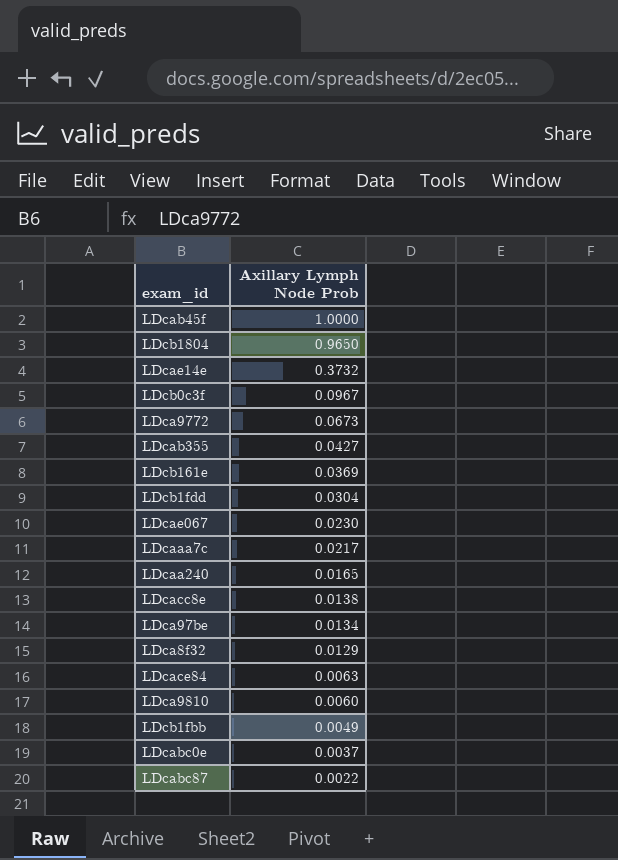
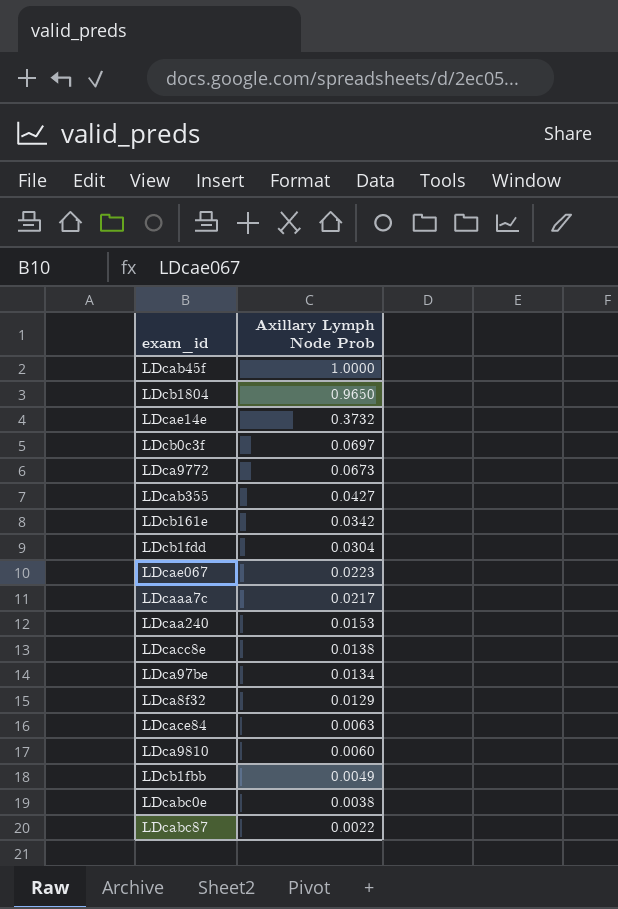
LDcb0c3f | Axillary Lymph Node Prob: 0.0967 -> 0.0697
LDcb161e | Axillary Lymph Node Prob: 0.0369 -> 0.0342
LDcae067 | Axillary Lymph Node Prob: 0.0230 -> 0.0223
LDcaa240 | Axillary Lymph Node Prob: 0.0165 -> 0.0153
LDcabc0e | Axillary Lymph Node Prob: 0.0037 -> 0.0038

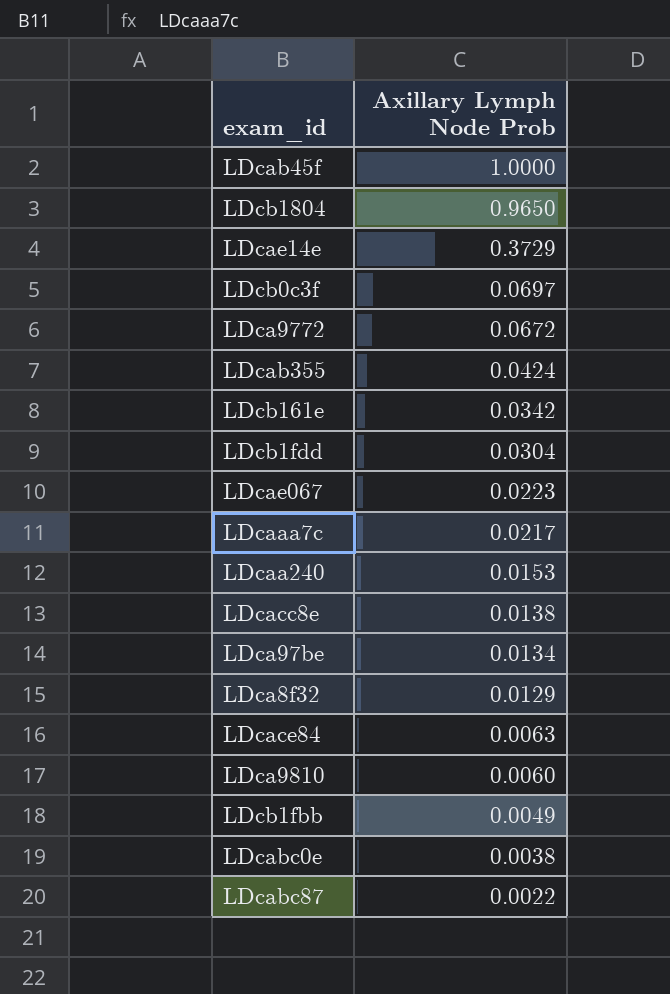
LDcae14e | Axillary Lymph Node Prob: 0.3732 -> 0.3729
LDca9772 | Axillary Lymph Node Prob: 0.0673 -> 0.0672
LDcab355 | Axillary Lymph Node Prob: 0.0427 -> 0.0424

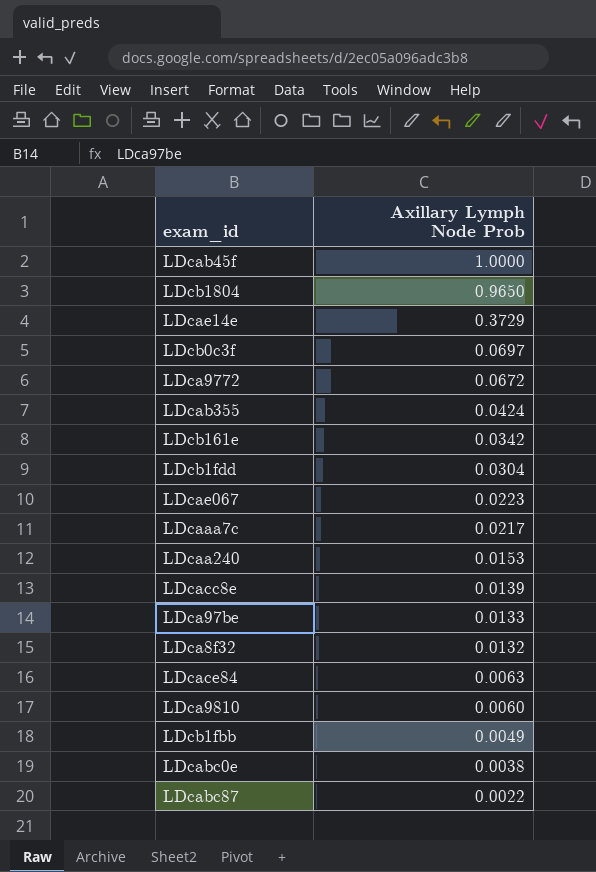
LDcacc8e | Axillary Lymph Node Prob: 0.0138 -> 0.0139
LDca97be | Axillary Lymph Node Prob: 0.0134 -> 0.0133
LDca8f32 | Axillary Lymph Node Prob: 0.0129 -> 0.0132

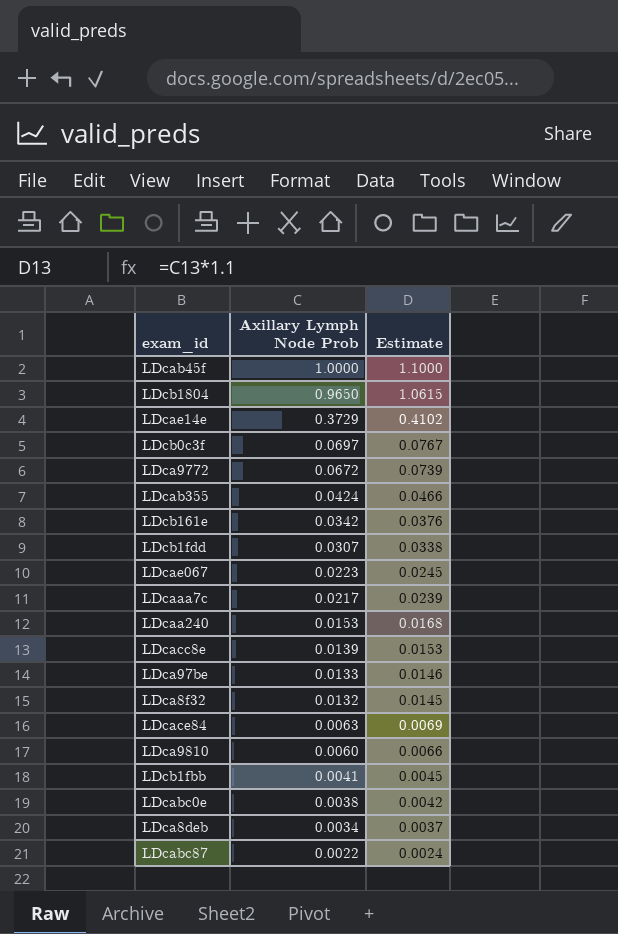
column Estimate | formula: none -> [Axillary Lymph Node Prob] * 1.1
LDcb1fdd | Axillary Lymph Node Prob: 0.0304 -> 0.0307
LDcb1fbb | Axillary Lymph Node Prob: 0.0049 -> 0.0041
row LDca8deb: none -> 0.0034 | 0.0037

